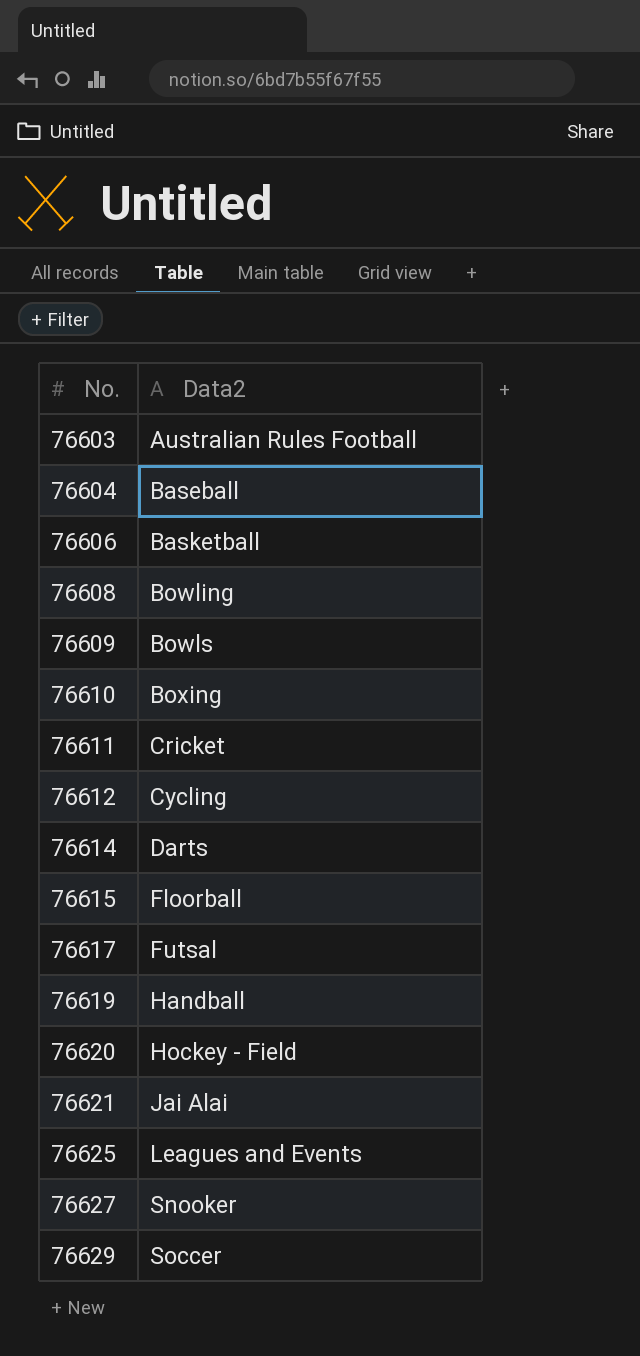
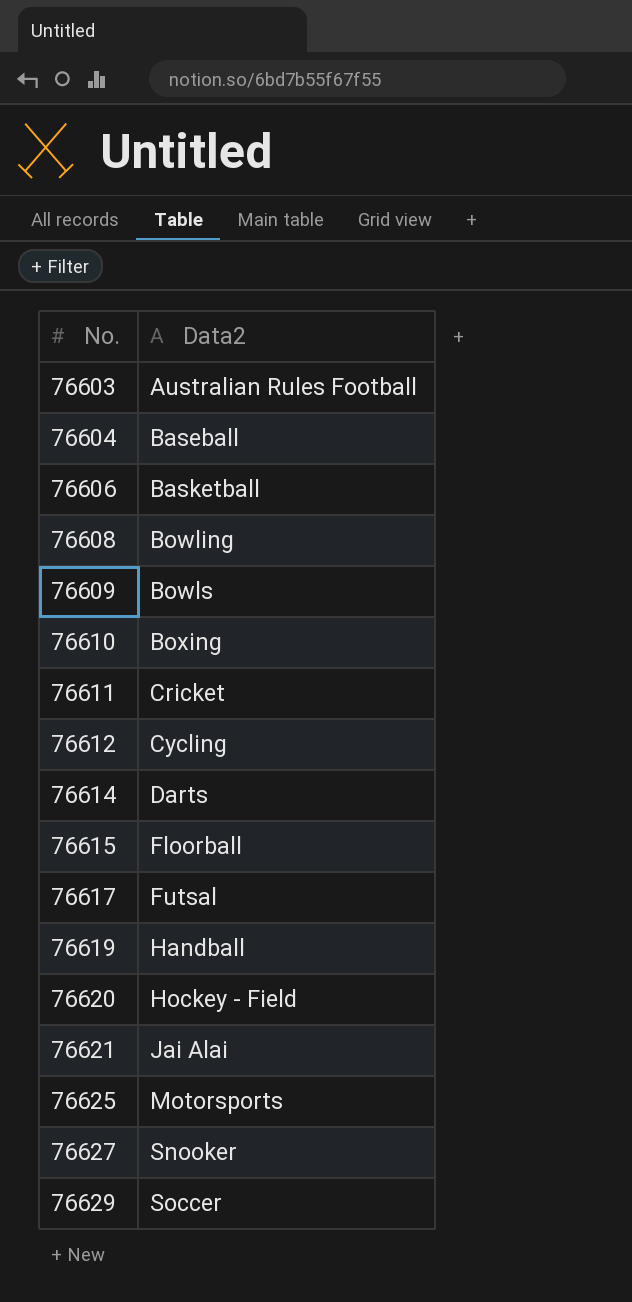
76625 | Data2: Leagues and Events -> Motorsports

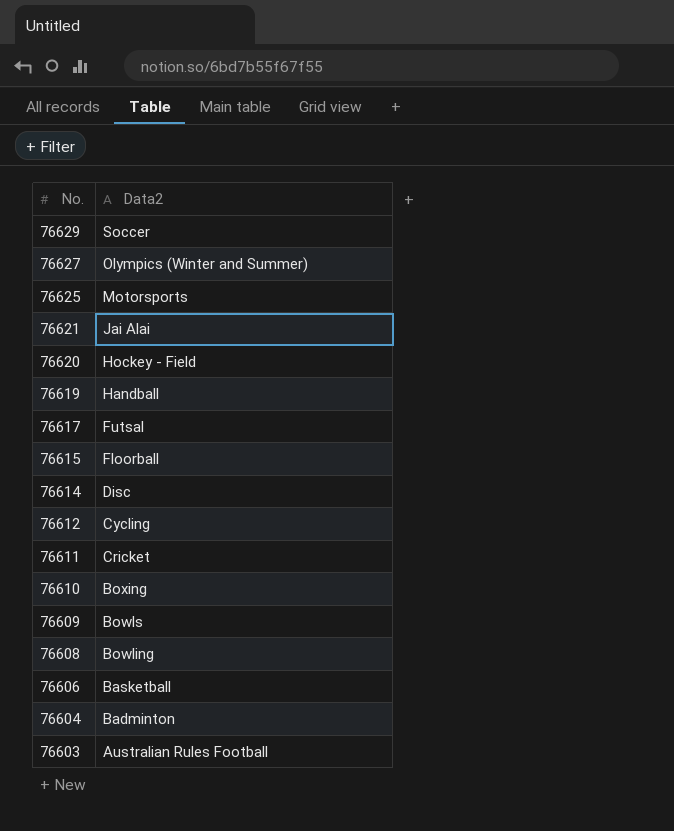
row order: No. ascending -> No. descending
76627 | Data2: Snooker -> Olympics (Winter and Summer)
76614 | Data2: Darts -> Disc
76604 | Data2: Baseball -> Badminton

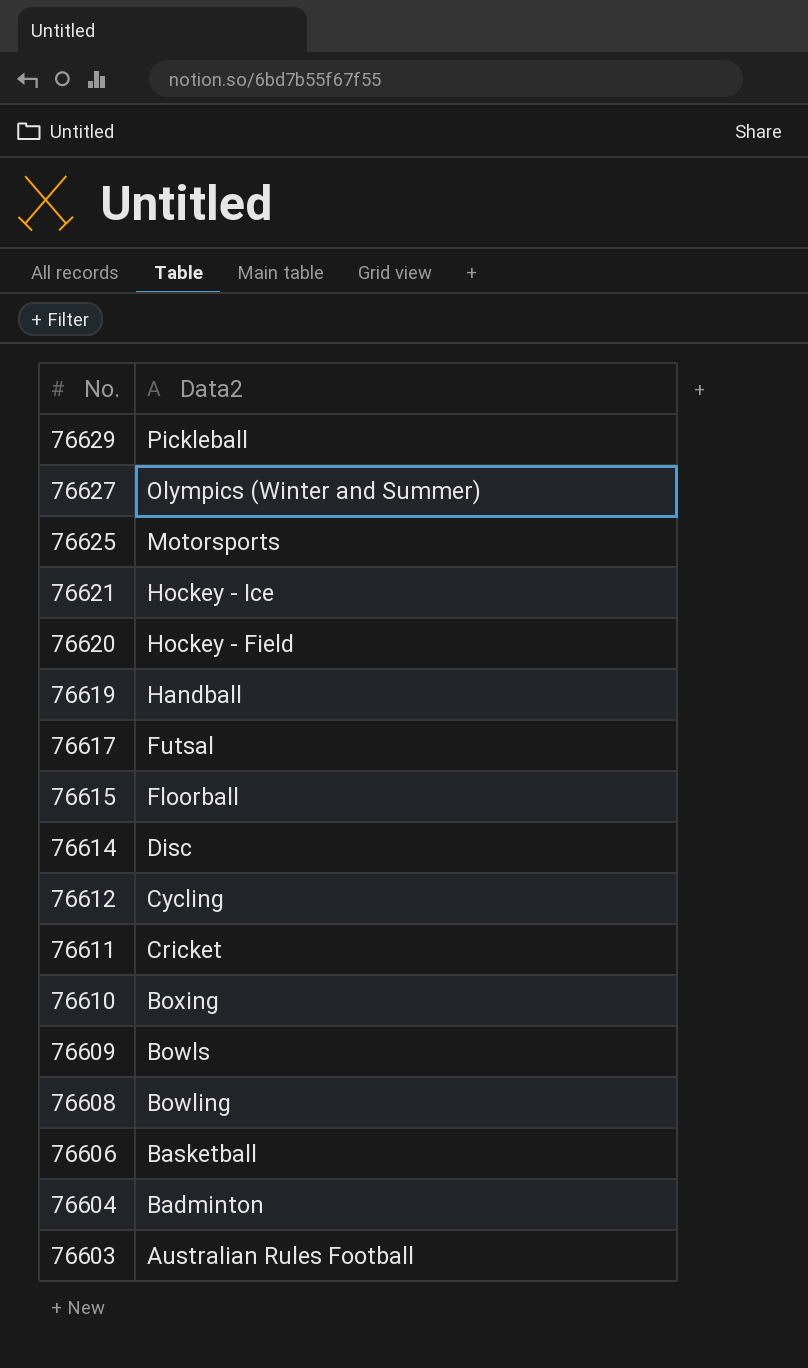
76629 | Data2: Soccer -> Pickleball
76621 | Data2: Jai Alai -> Hockey - Ice

